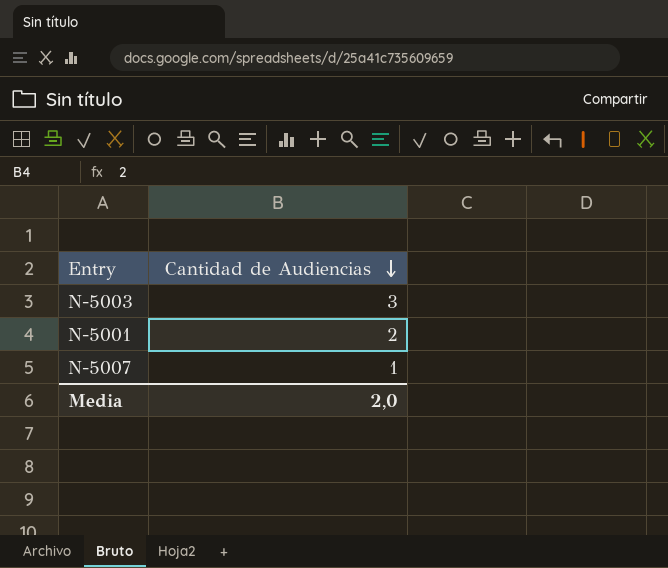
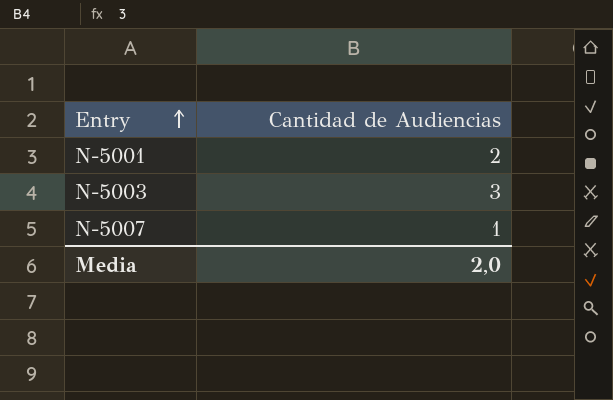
row order: Cantidad de Audiencias descending -> Entry ascending

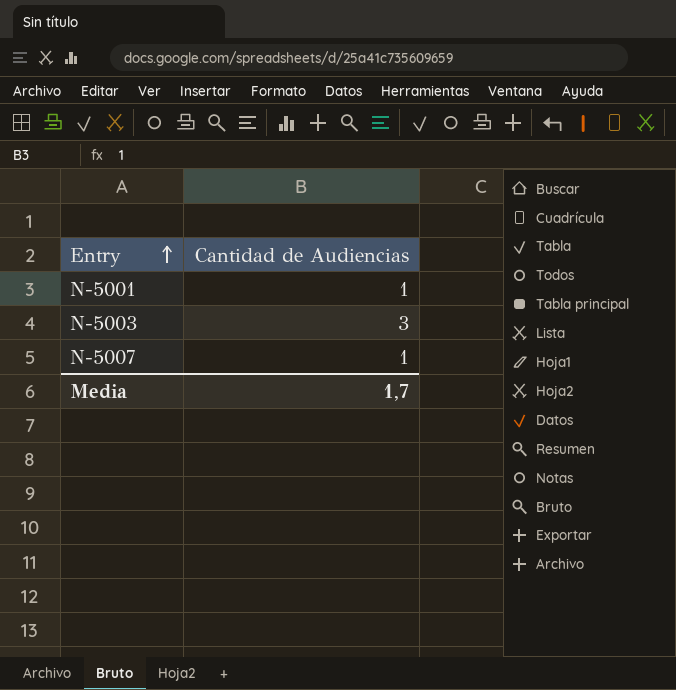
N-5001 | Cantidad de Audiencias: 2 -> 1
Media | Cantidad de Audiencias: 2,0 -> 1,7

